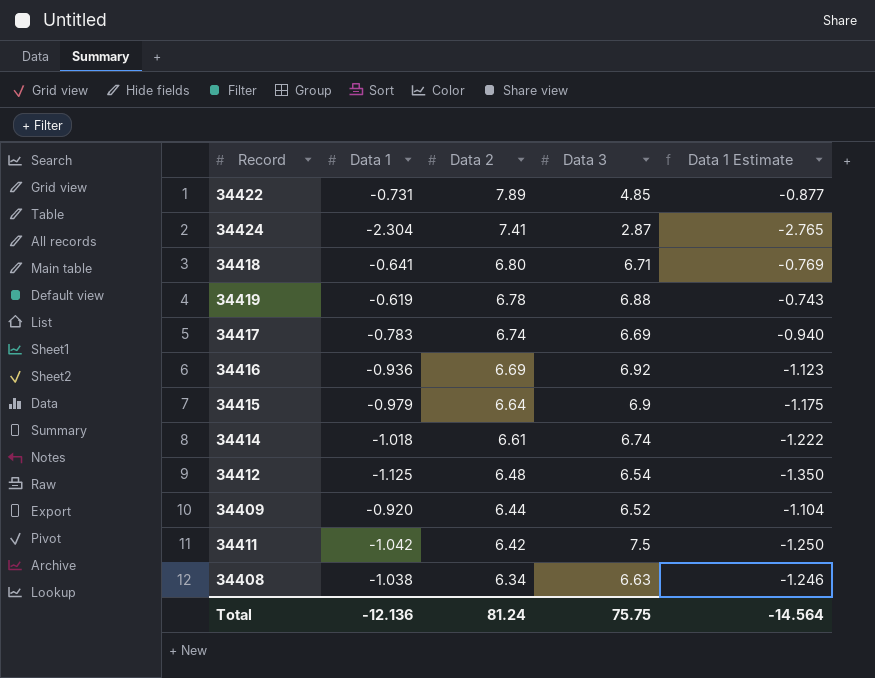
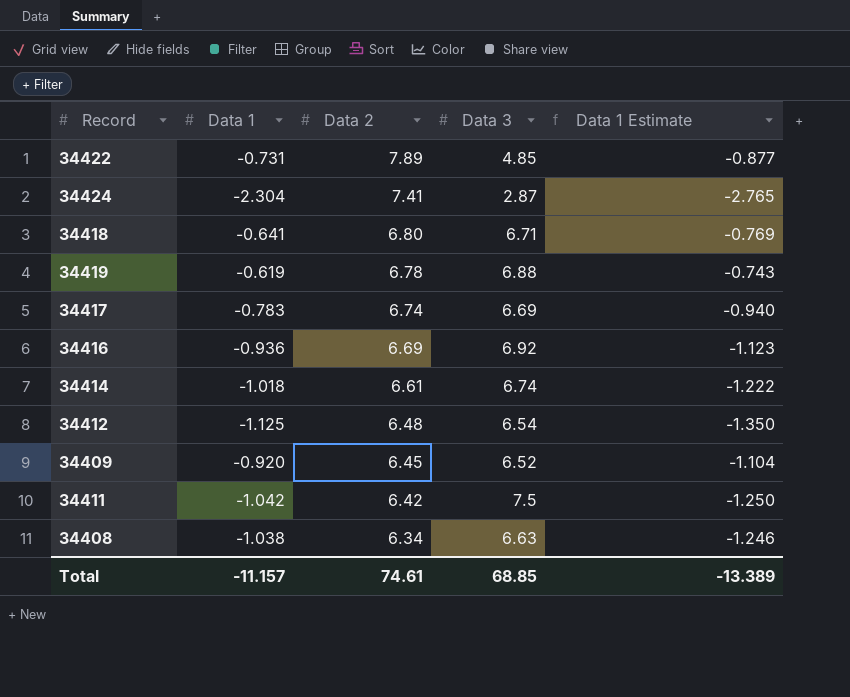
row 34415: -0.979 | 6.64 | 6.9 | -1.175 -> none
34409 | Data 2: 6.44 -> 6.45
Total | Data 1: -12.136 -> -11.157
Total | Data 2: 81.24 -> 74.61
Total | Data 3: 75.75 -> 68.85
Total | Data 1 Estimate: -14.564 -> -13.389

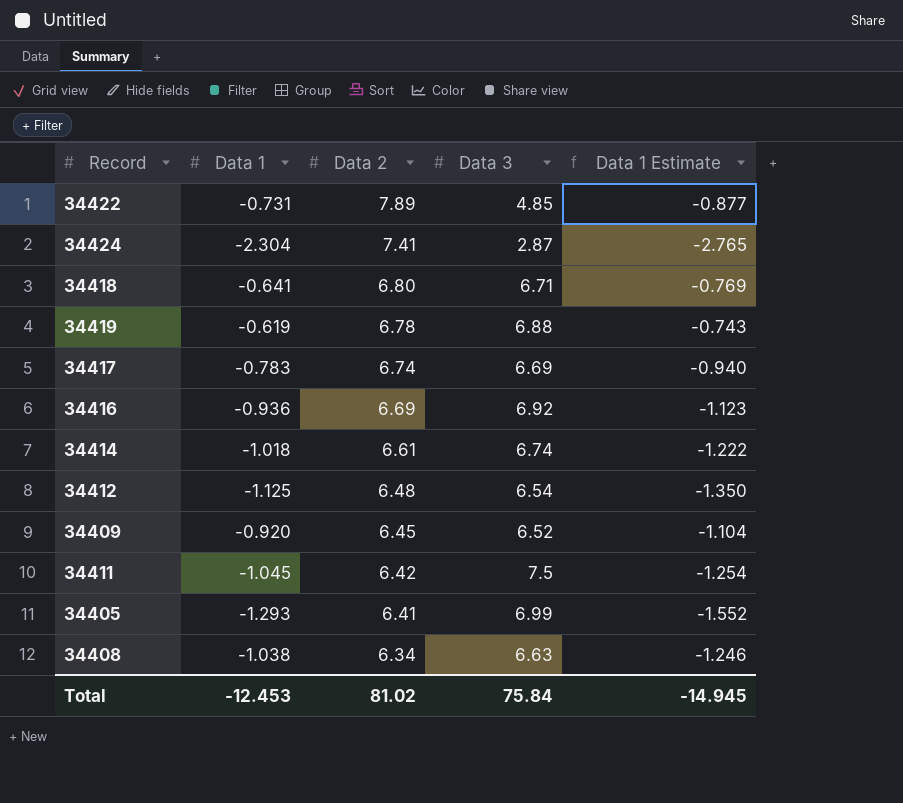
34411 | Data 1: -1.042 -> -1.045
34411 | Data 1 Estimate: -1.250 -> -1.254
row 34405: none -> -1.293 | 6.41 | 6.99 | -1.552
Total | Data 1: -11.157 -> -12.453
Total | Data 2: 74.61 -> 81.02
Total | Data 3: 68.85 -> 75.84
Total | Data 1 Estimate: -13.389 -> -14.945

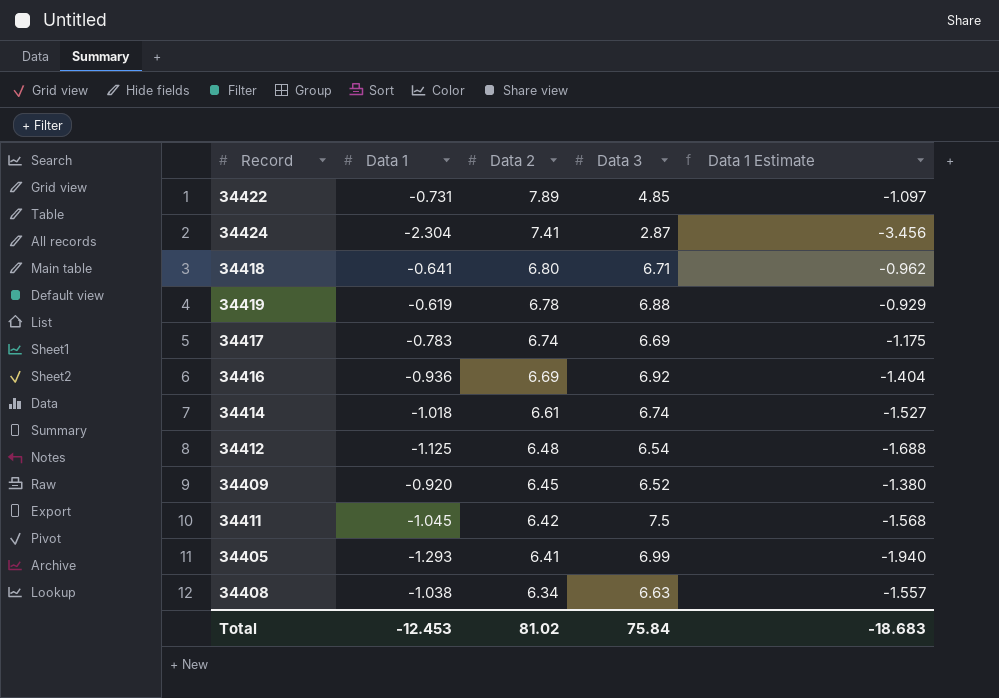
column Data 1 Estimate | formula: [Data 1] * 1.2 -> [Data 1] * 1.5
Total | Data 1 Estimate: -14.945 -> -18.683

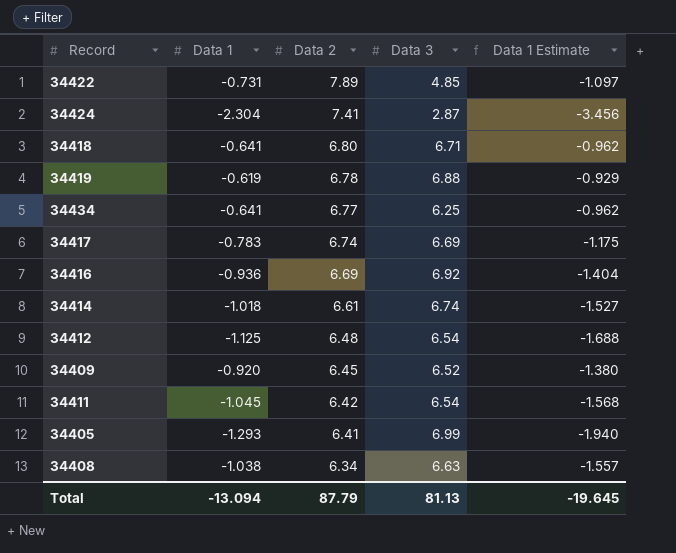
row 34434: none -> -0.641 | 6.77 | 6.25 | -0.962
34411 | Data 3: 7.5 -> 6.54
Total | Data 1: -12.453 -> -13.094
Total | Data 2: 81.02 -> 87.79
Total | Data 3: 75.84 -> 81.13
Total | Data 1 Estimate: -18.683 -> -19.645

